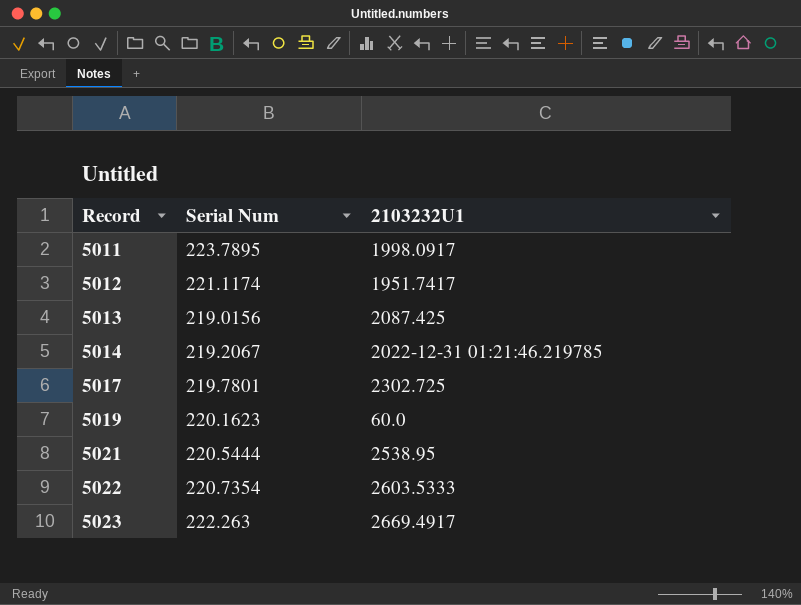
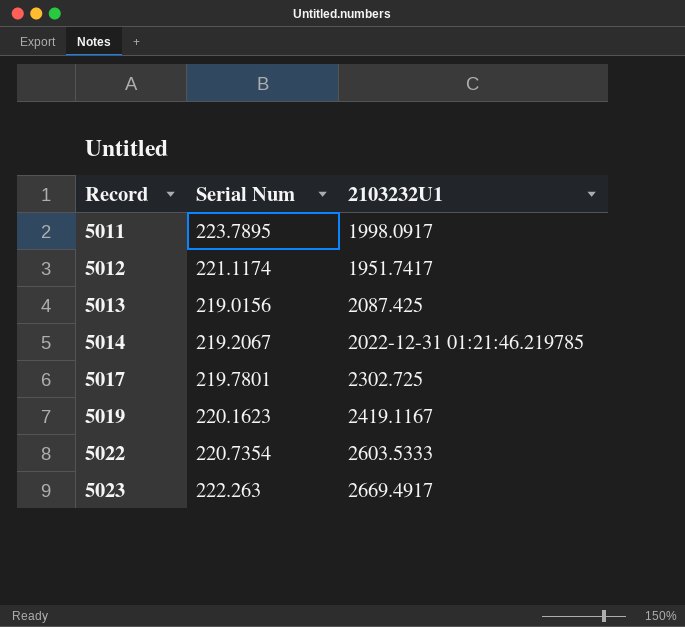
row 5021: 220.5444 | 2538.95 -> none
5019 | 2103232U1: 60.0 -> 2419.1167

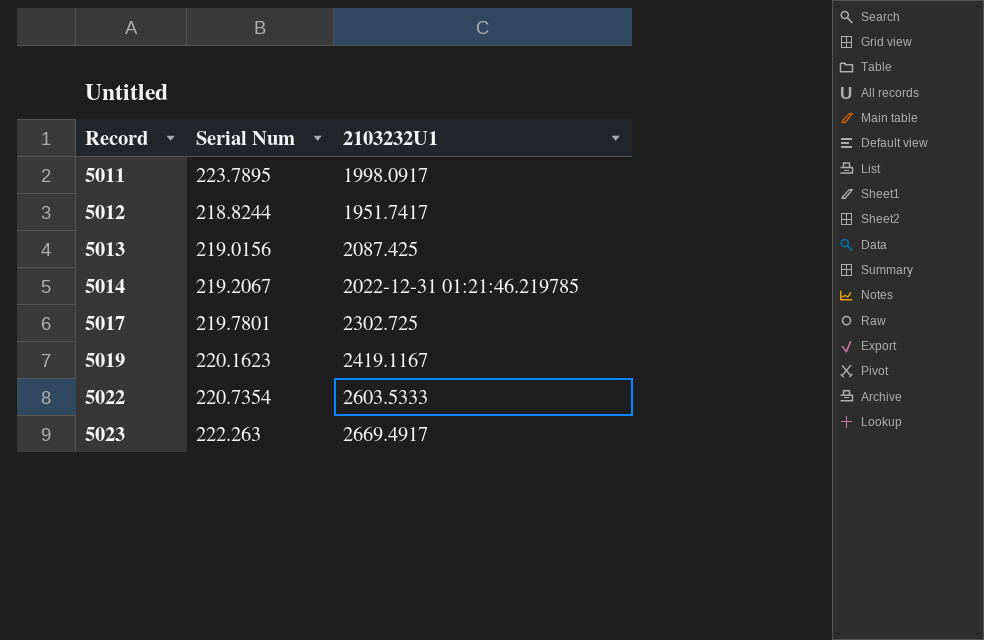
5012 | Serial Num: 221.1174 -> 218.8244

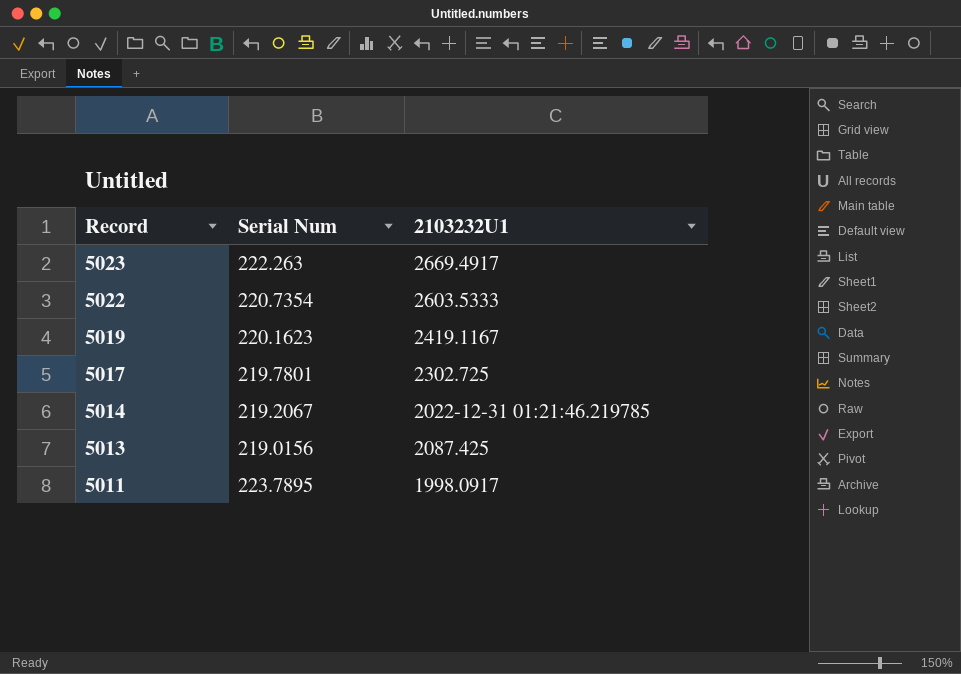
row order: Record ascending -> Record descending
row 5012: 218.8244 | 1951.7417 -> none

